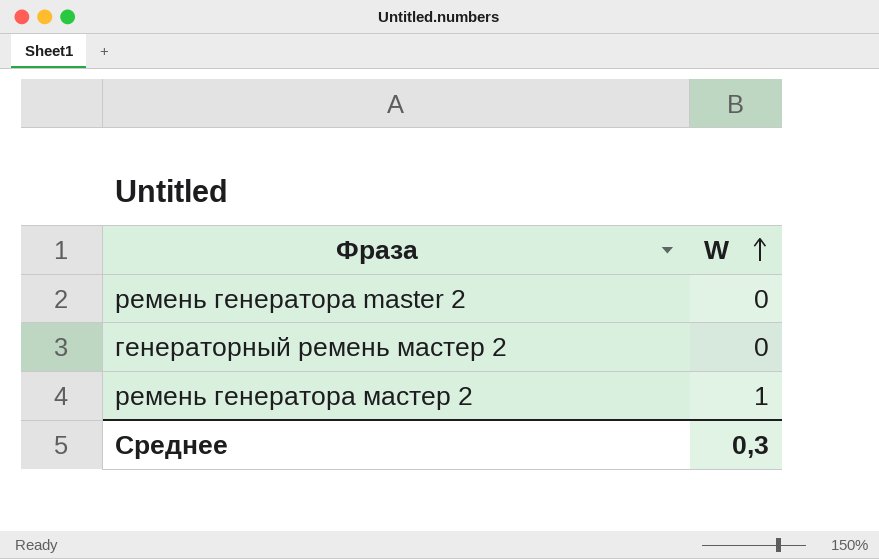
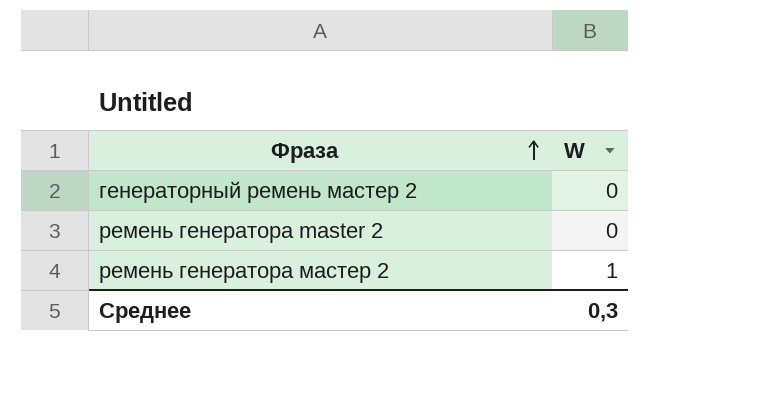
row order: W ascending -> Фраза ascending

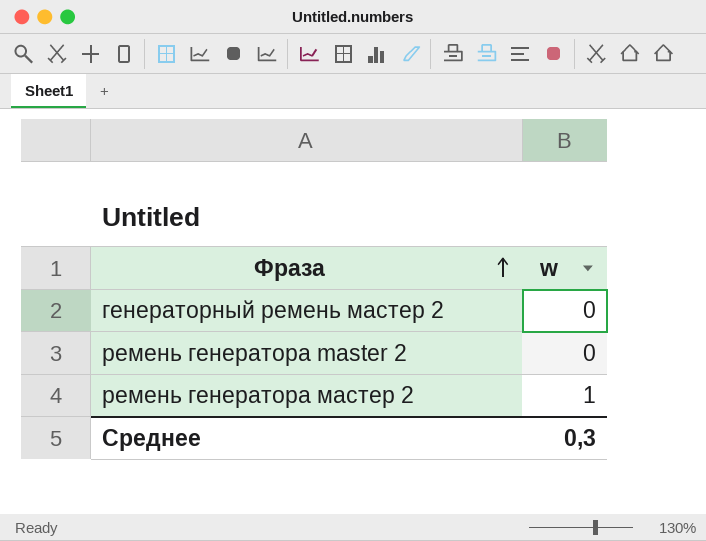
column name: W -> w

